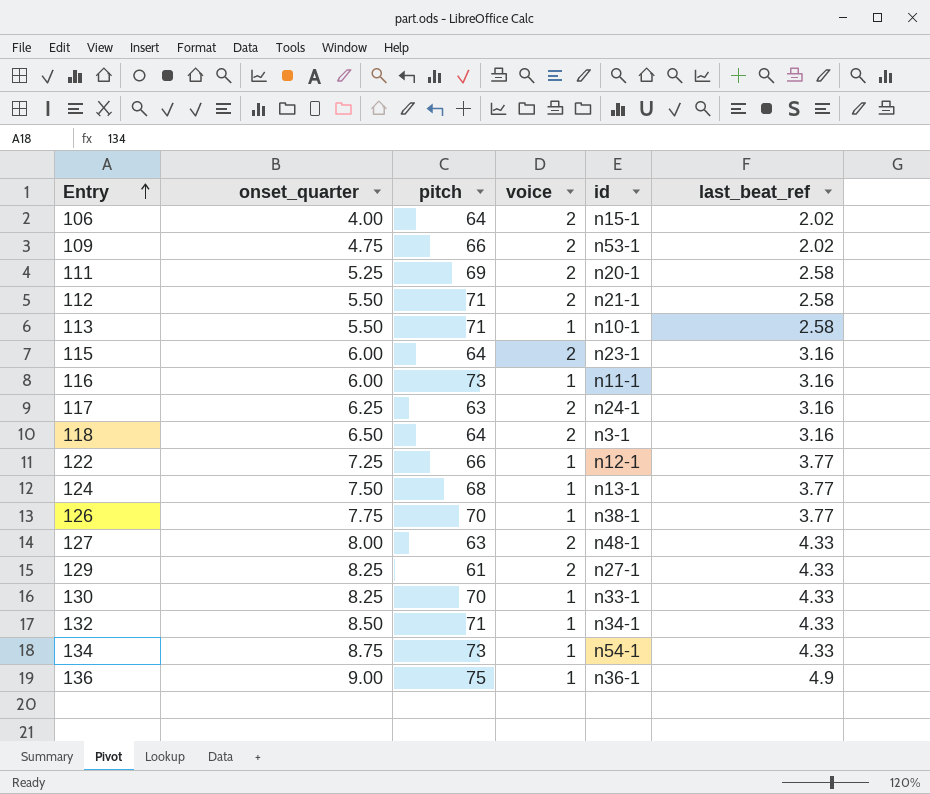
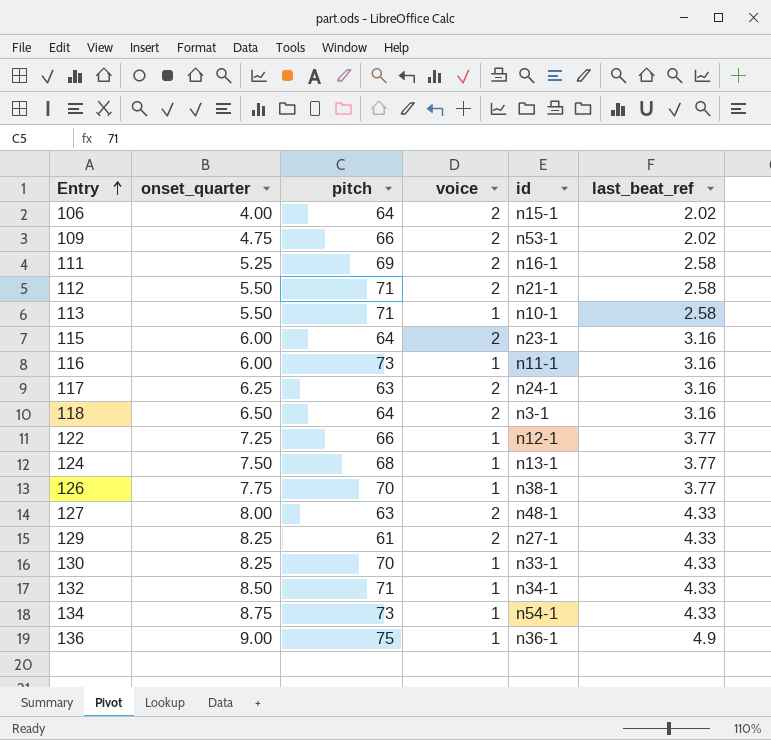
111 | id: n20-1 -> n16-1

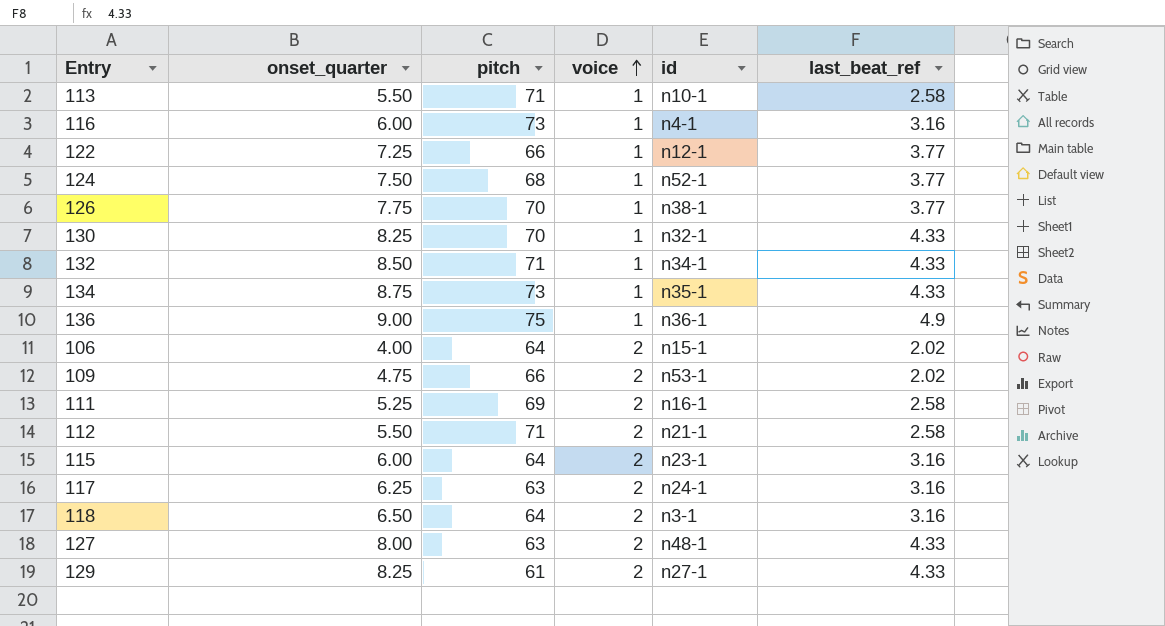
row order: Entry ascending -> voice ascending
116 | id: n11-1 -> n4-1
124 | id: n13-1 -> n52-1
130 | id: n33-1 -> n32-1
134 | id: n54-1 -> n35-1

